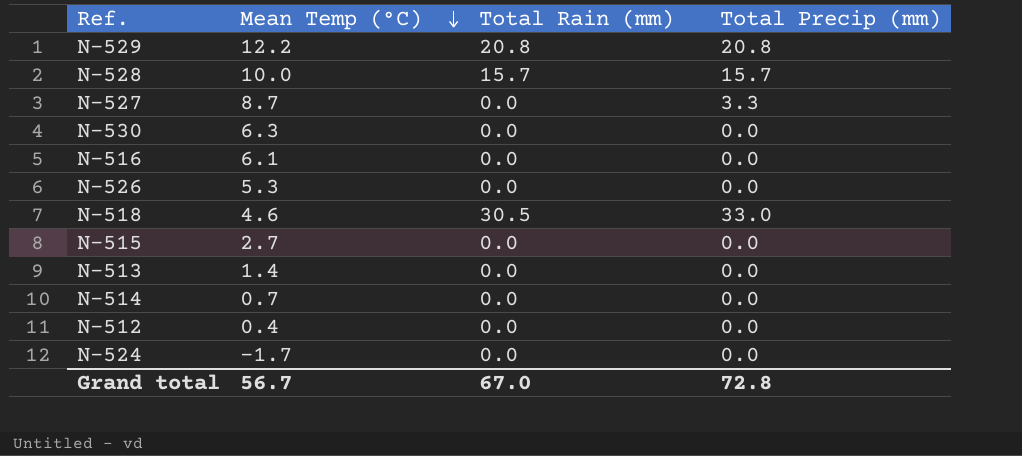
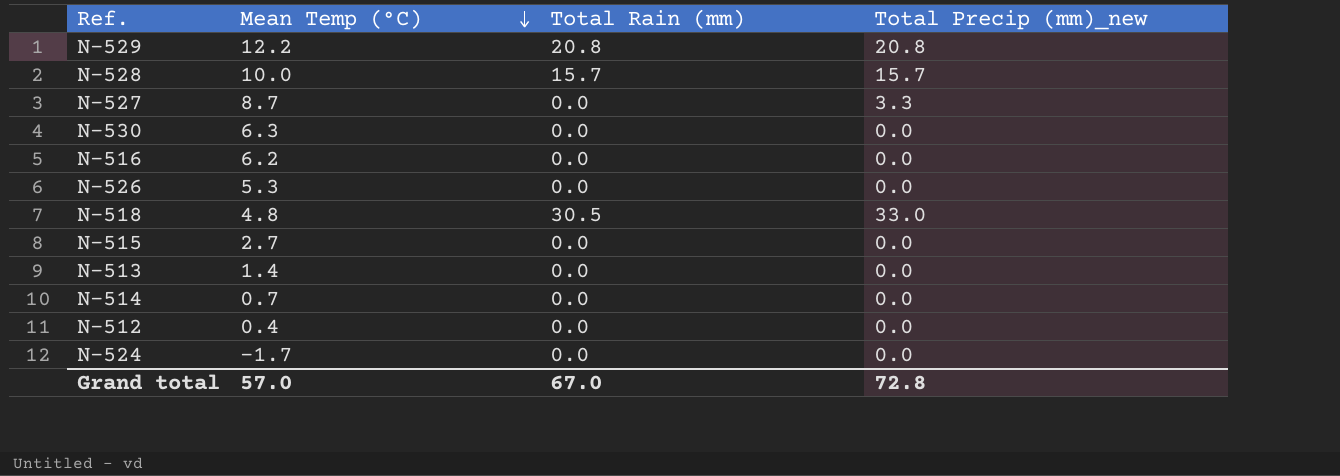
column name: Total Precip (mm) -> Total Precip (mm)_new
N-516 | Mean Temp (°C): 6.1 -> 6.2
N-518 | Mean Temp (°C): 4.6 -> 4.8
Grand total | Mean Temp (°C): 56.7 -> 57.0

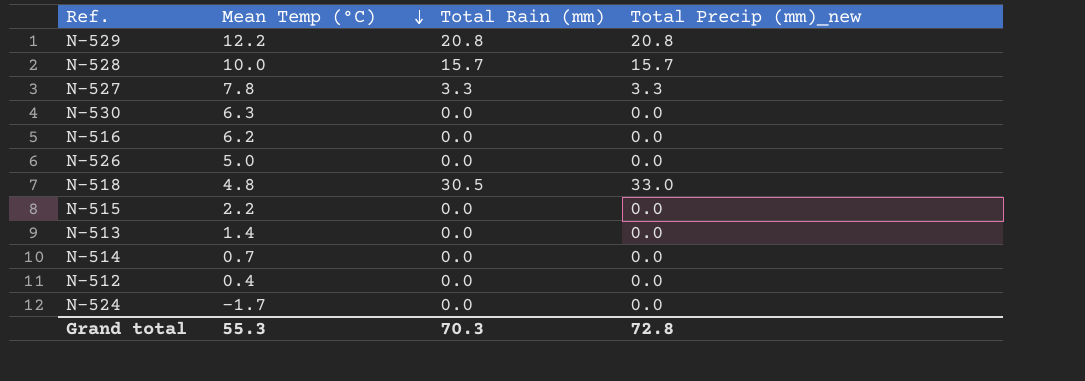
N-527 | Mean Temp (°C): 8.7 -> 7.8
N-527 | Total Rain (mm): 0.0 -> 3.3
N-526 | Mean Temp (°C): 5.3 -> 5.0
N-515 | Mean Temp (°C): 2.7 -> 2.2
Grand total | Mean Temp (°C): 57.0 -> 55.3
Grand total | Total Rain (mm): 67.0 -> 70.3

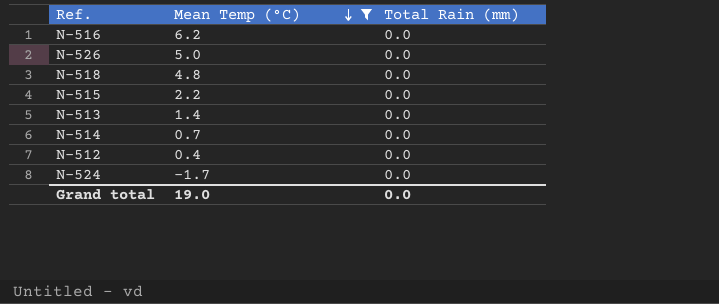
filter: none -> Mean Temp (°C) <= 6.2
column Total Precip (mm)_new | position: 4 -> none
N-518 | Total Rain (mm): 30.5 -> 0.0
Grand total | Mean Temp (°C): 55.3 -> 19.0
Grand total | Total Rain (mm): 70.3 -> 0.0

